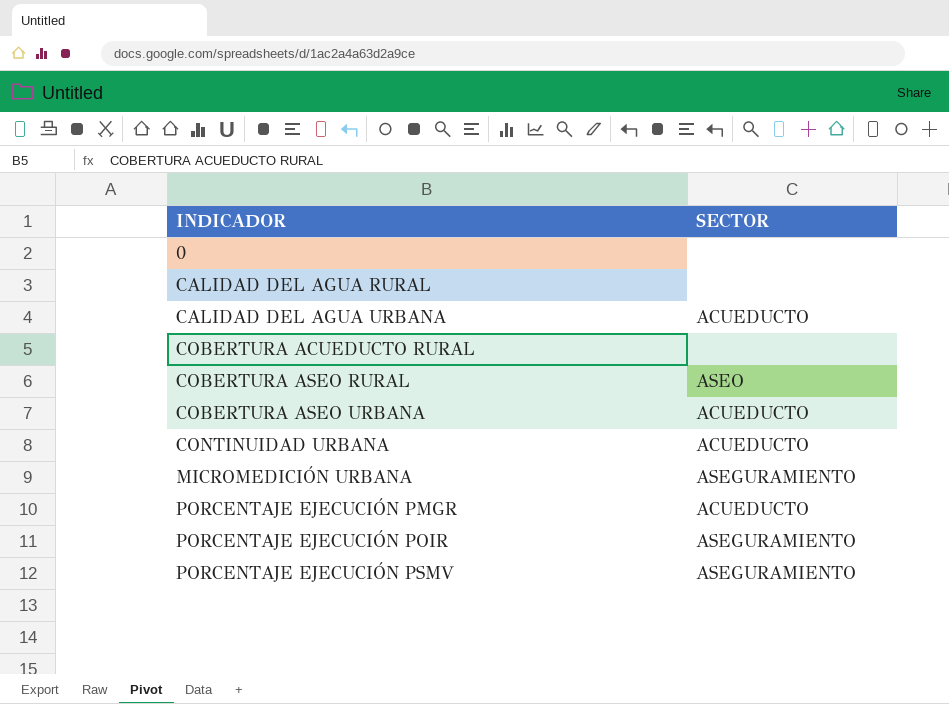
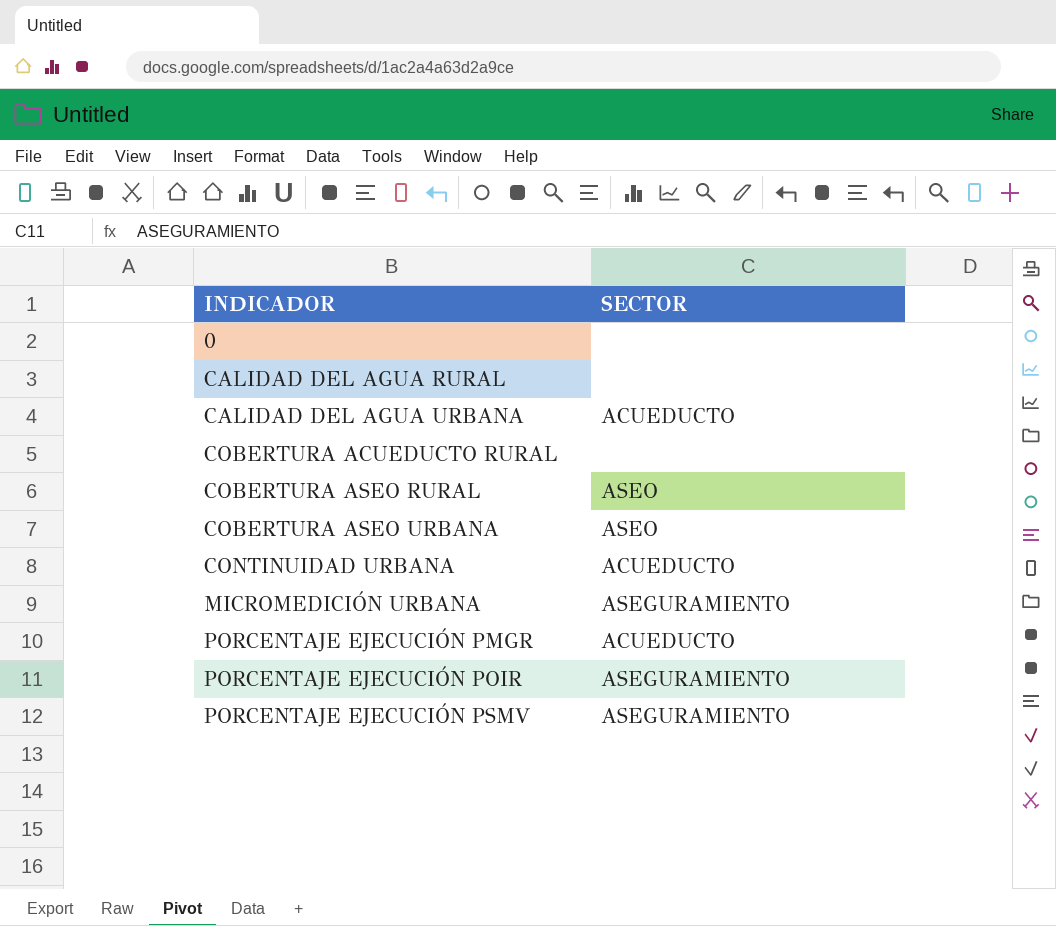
COBERTURA ASEO URBANA | SECTOR: ACUEDUCTO -> ASEO

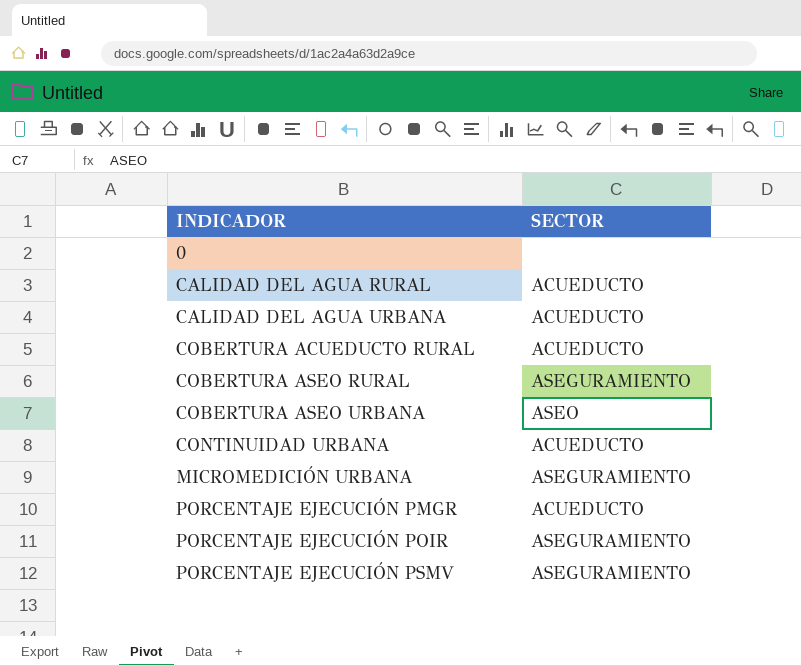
CALIDAD DEL AGUA RURAL | SECTOR: none -> ACUEDUCTO
COBERTURA ACUEDUCTO RURAL | SECTOR: none -> ACUEDUCTO
COBERTURA ASEO RURAL | SECTOR: ASEO -> ASEGURAMIENTO

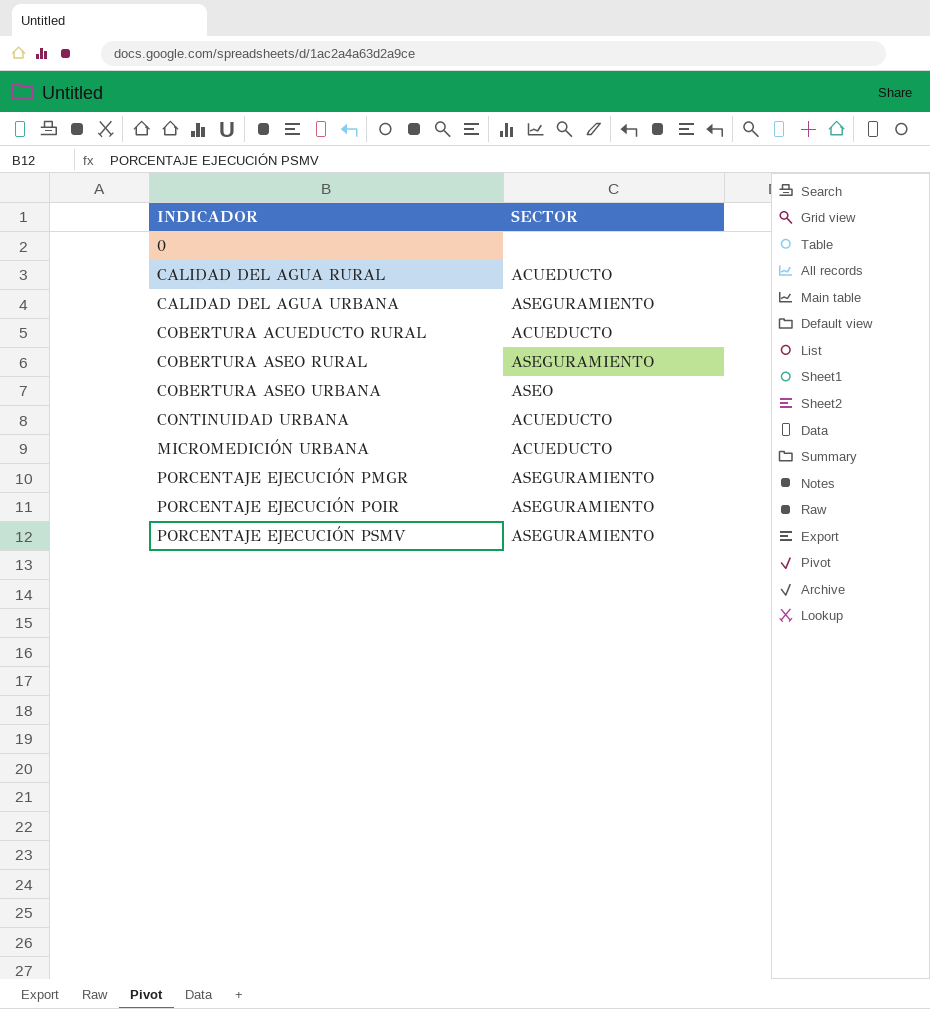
CALIDAD DEL AGUA URBANA | SECTOR: ACUEDUCTO -> ASEGURAMIENTO
MICROMEDICIÓN URBANA | SECTOR: ASEGURAMIENTO -> ACUEDUCTO
PORCENTAJE EJECUCIÓN PMGR | SECTOR: ACUEDUCTO -> ASEGURAMIENTO

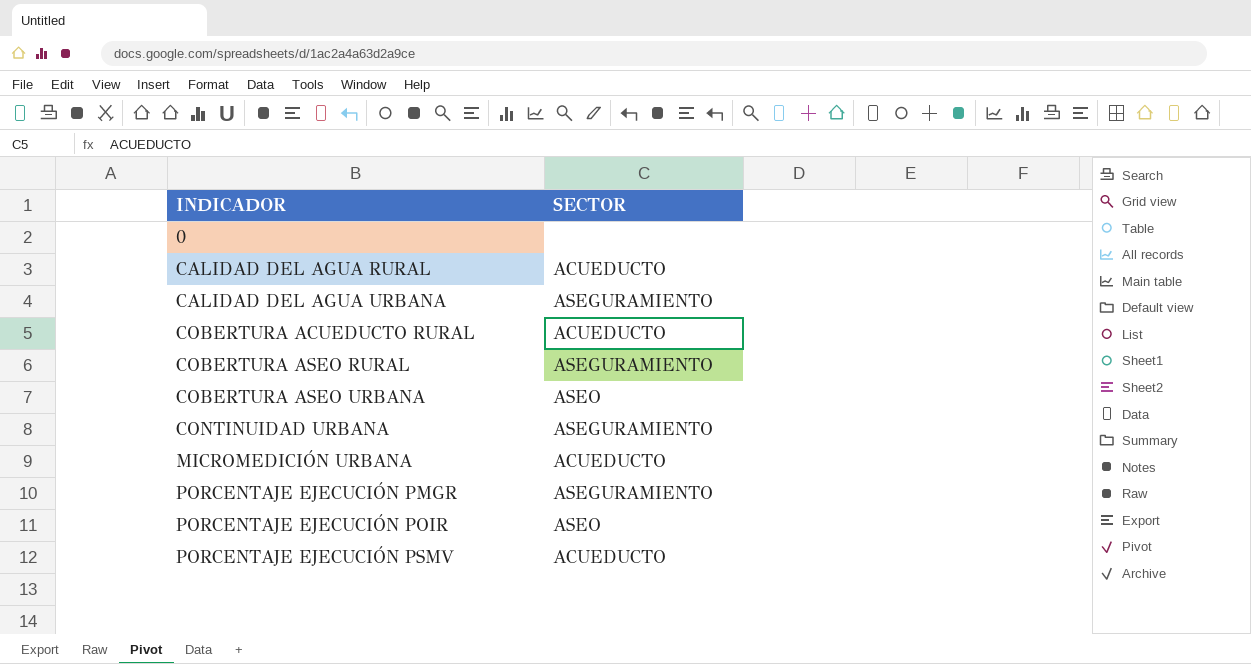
CONTINUIDAD URBANA | SECTOR: ACUEDUCTO -> ASEGURAMIENTO
PORCENTAJE EJECUCIÓN POIR | SECTOR: ASEGURAMIENTO -> ASEO
PORCENTAJE EJECUCIÓN PSMV | SECTOR: ASEGURAMIENTO -> ACUEDUCTO

